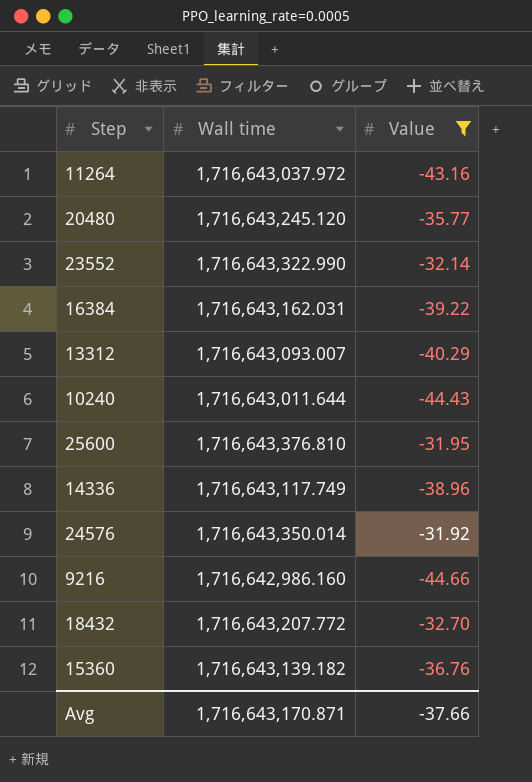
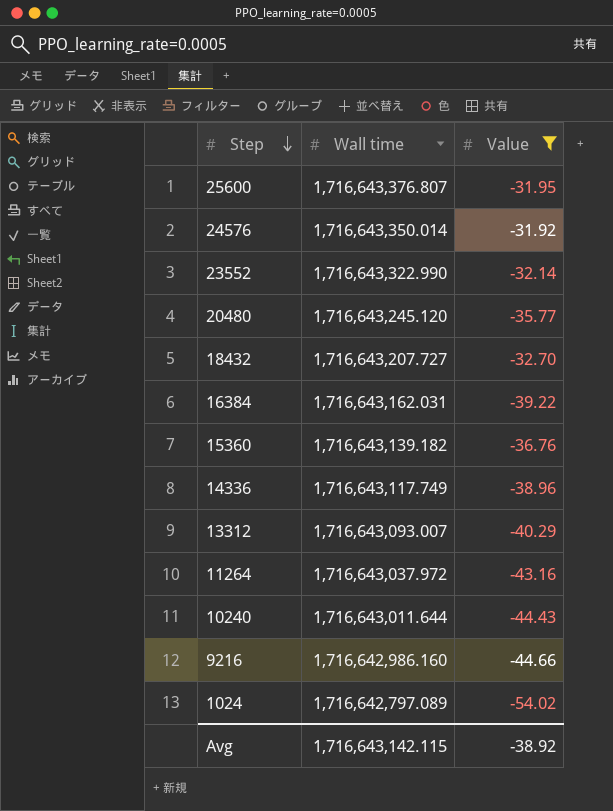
row order: none -> Step descending
25600 | Wall time: 1,716,643,376.810 -> 1,716,643,376.807
18432 | Wall time: 1,716,643,207.772 -> 1,716,643,207.727
row 1024: none -> 1,716,642,797.089 | -54.02
Avg | Wall time: 1,716,643,170.871 -> 1,716,643,142.115
Avg | Value: -37.66 -> -38.92

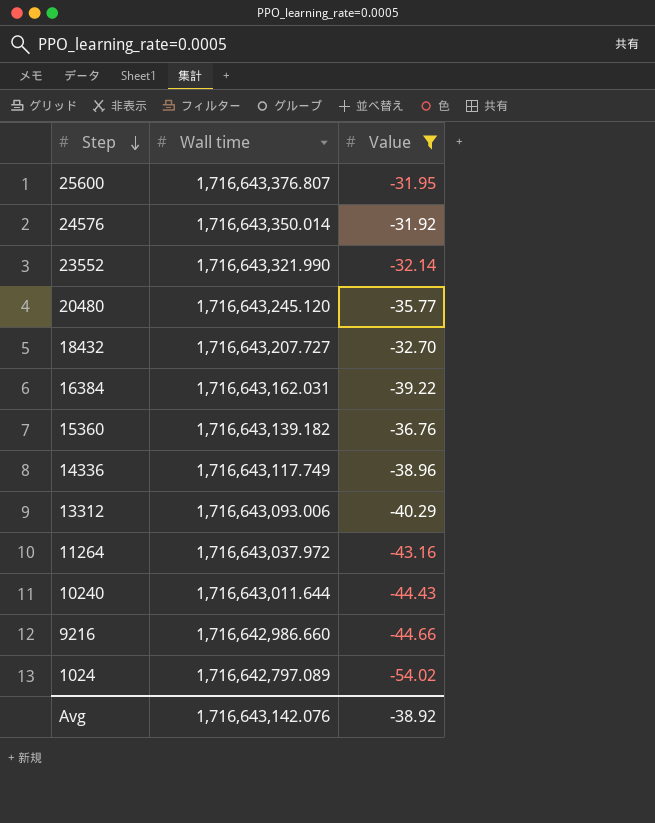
23552 | Wall time: 1,716,643,322.990 -> 1,716,643,321.990
13312 | Wall time: 1,716,643,093.007 -> 1,716,643,093.006
9216 | Wall time: 1,716,642,986.160 -> 1,716,642,986.660
Avg | Wall time: 1,716,643,142.115 -> 1,716,643,142.076

